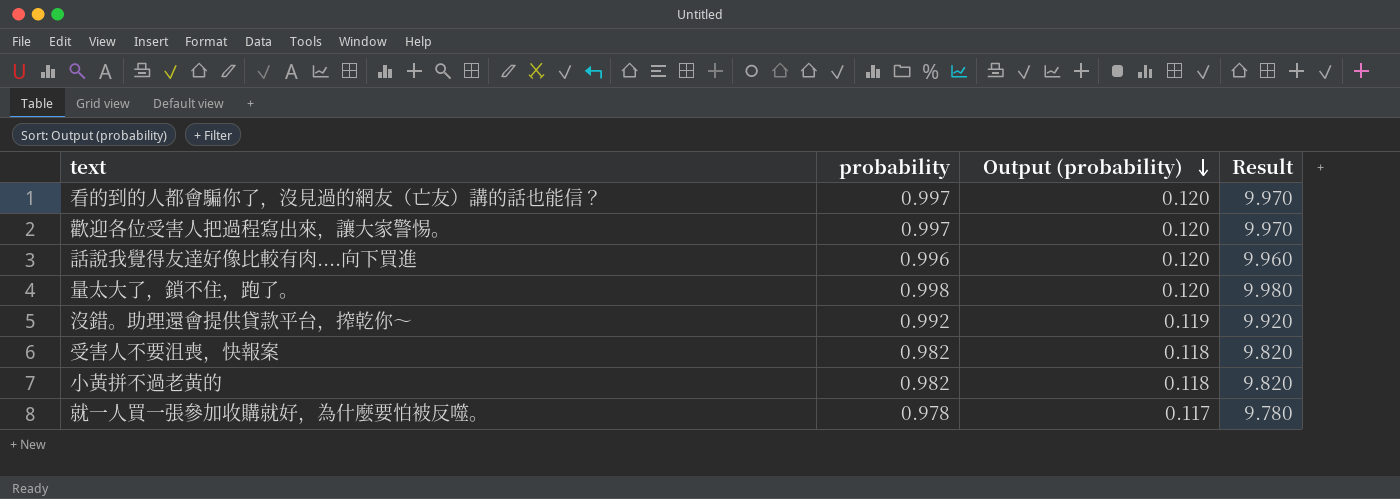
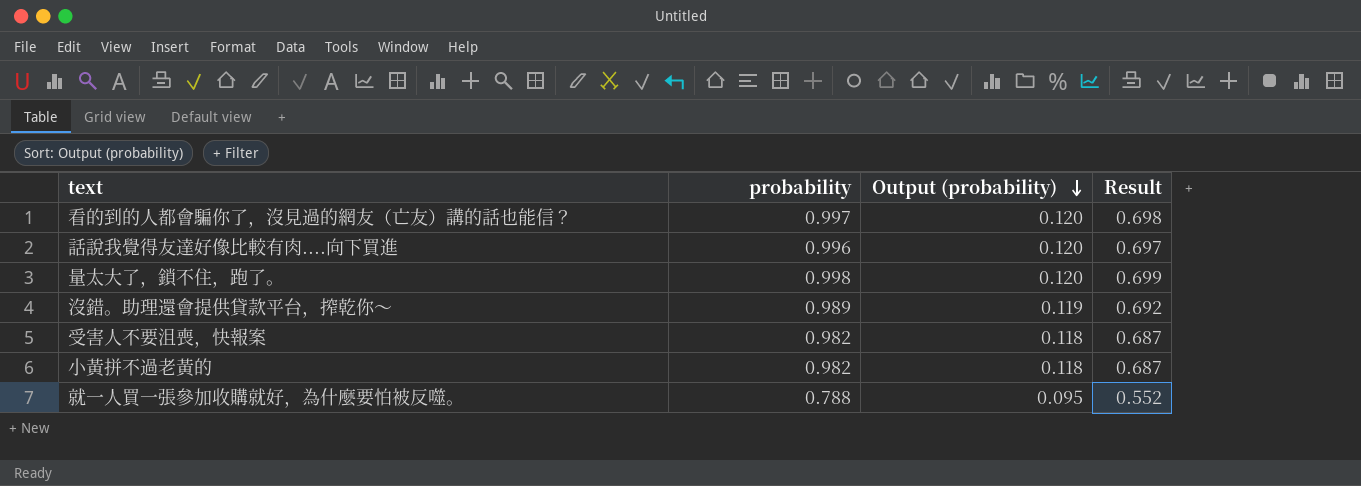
column Result | formula: [probability] * 10 -> [probability] * 0.7
row 歡迎各位受害人把過程寫出來，讓大家警惕。: 0.997 | 0.120 | 9.970 -> none
沒錯。助理還會提供貸款平台，搾乾你～ | probability: 0.992 -> 0.989
就一人買一張參加收購就好，為什麼要怕被反噬。 | probability: 0.978 -> 0.788
就一人買一張參加收購就好，為什麼要怕被反噬。 | Output (probability): 0.117 -> 0.095

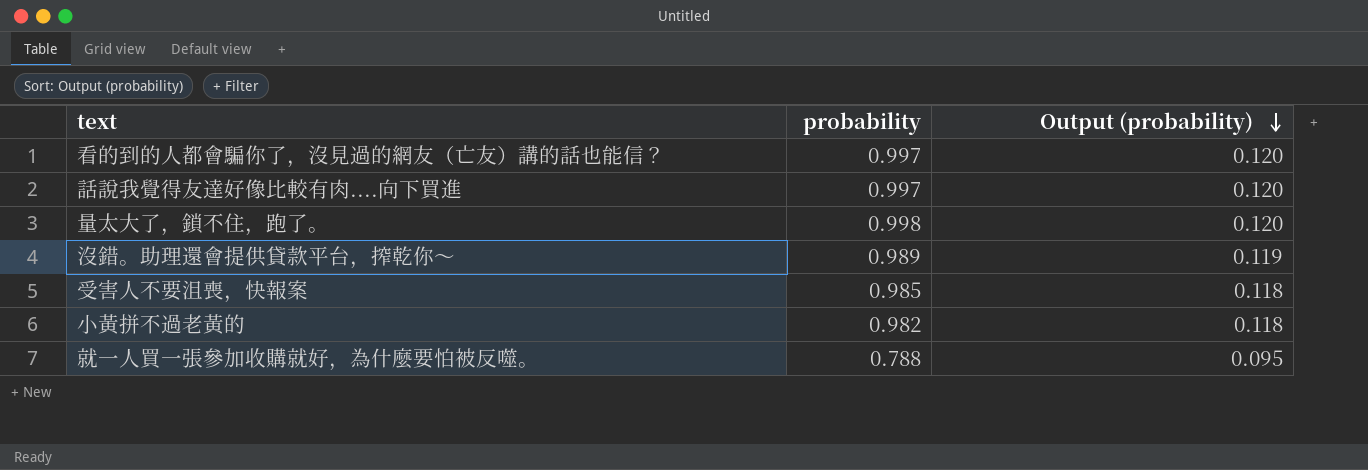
column Result | formula: [probability] * 0.7 -> none
話說我覺得友達好像比較有肉....向下買進 | probability: 0.996 -> 0.997
受害人不要沮喪，快報案 | probability: 0.982 -> 0.985

